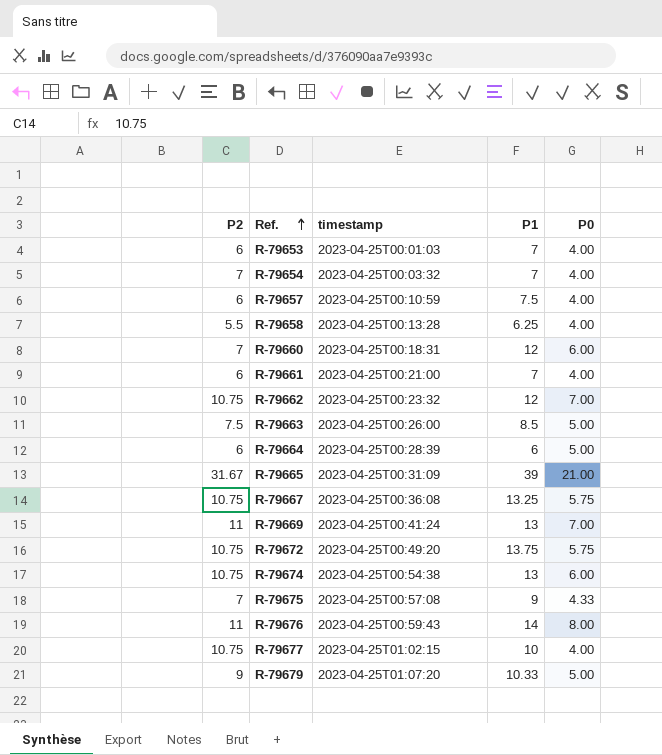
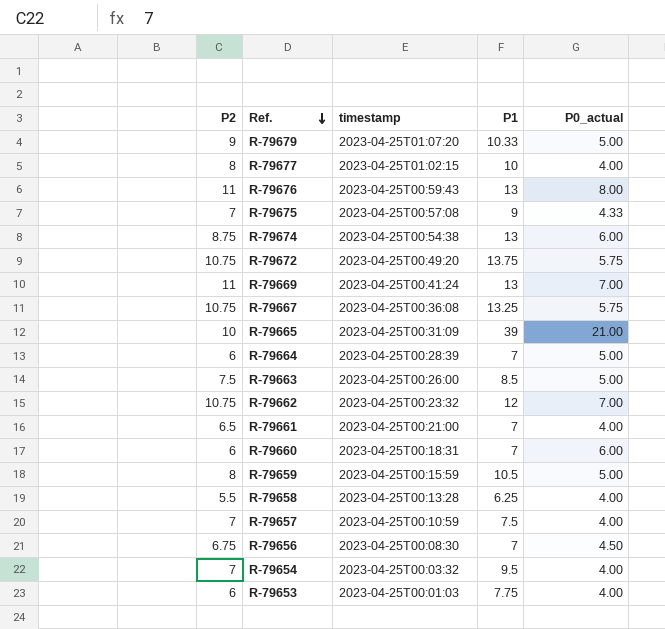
row order: Ref. ascending -> Ref. descending
column name: P0 -> P0_actual
R-79677 | P2: 10.75 -> 8
R-79676 | P1: 14 -> 13
R-79674 | P2: 10.75 -> 8.75
R-79665 | P2: 31.67 -> 10
R-79664 | P1: 6 -> 7
R-79661 | P2: 6 -> 6.5
R-79660 | P2: 7 -> 6
R-79660 | P1: 12 -> 7
row R-79659: none -> 8 | 2023-04-25T00:15:59 | 10.5 | 5.00
R-79657 | P2: 6 -> 7
row R-79656: none -> 6.75 | 2023-04-25T00:08:30 | 7 | 4.50
R-79654 | P1: 7 -> 9.5
R-79653 | P1: 7 -> 7.75

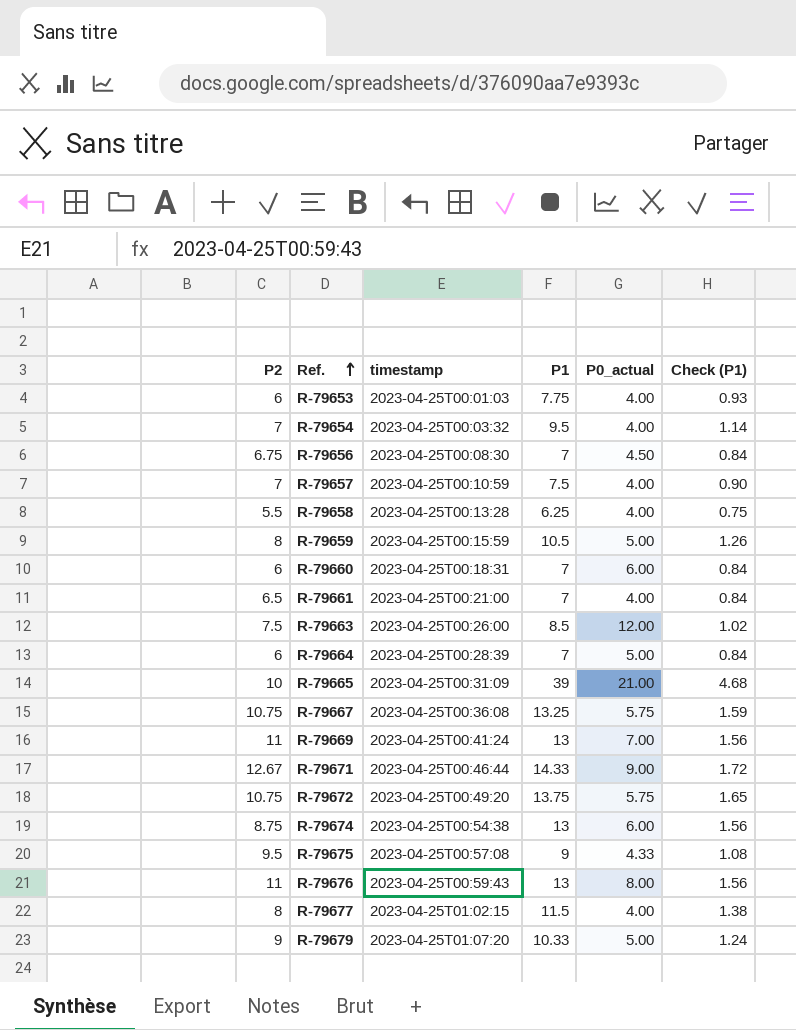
row order: Ref. descending -> Ref. ascending
column Check (P1) | formula: none -> [P1] * 0.12
row R-79662: 10.75 | 2023-04-25T00:23:32 | 12 | 7.00 -> none
R-79663 | P0_actual: 5.00 -> 12.00
row R-79671: none -> 12.67 | 2023-04-25T00:46:44 | 14.33 | 9.00 | 1.72
R-79675 | P2: 7 -> 9.5
R-79677 | P1: 10 -> 11.5

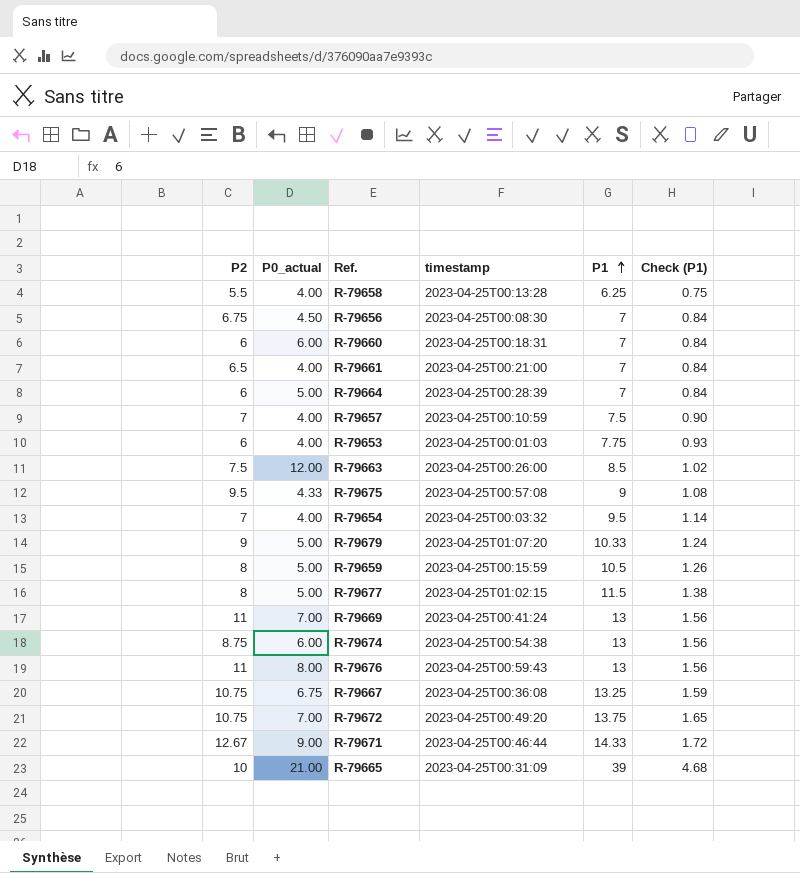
row order: Ref. ascending -> P1 ascending
column P0_actual | position: 5 -> 2
R-79677 | P0_actual: 4.00 -> 5.00
R-79667 | P0_actual: 5.75 -> 6.75
R-79672 | P0_actual: 5.75 -> 7.00

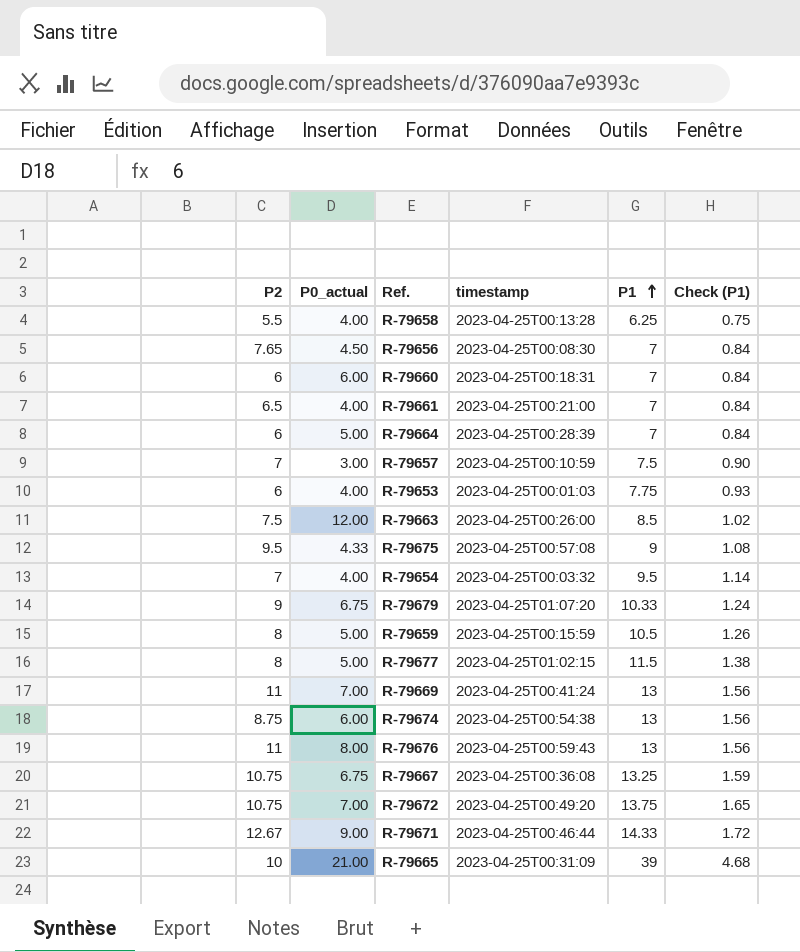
R-79656 | P2: 6.75 -> 7.65
R-79657 | P0_actual: 4.00 -> 3.00
R-79679 | P0_actual: 5.00 -> 6.75

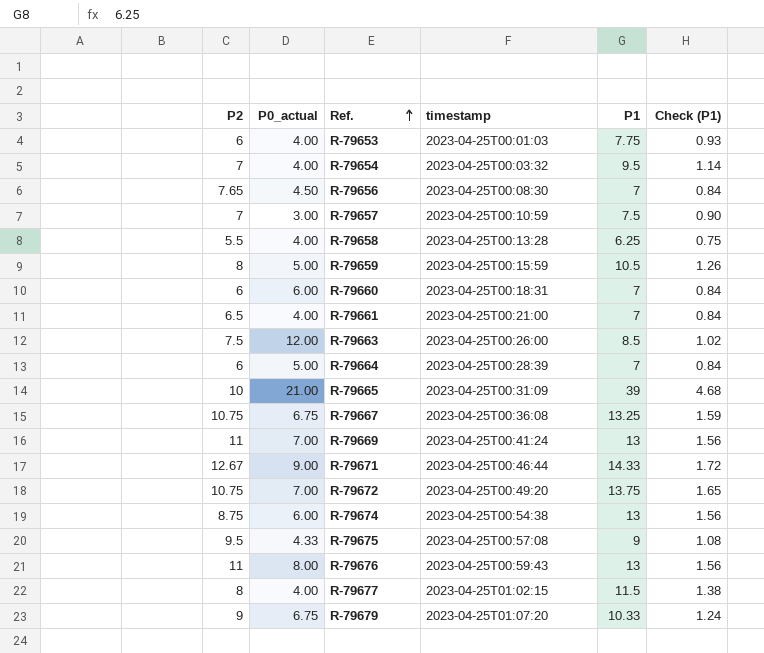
row order: P1 ascending -> Ref. ascending
R-79677 | P0_actual: 5.00 -> 4.00

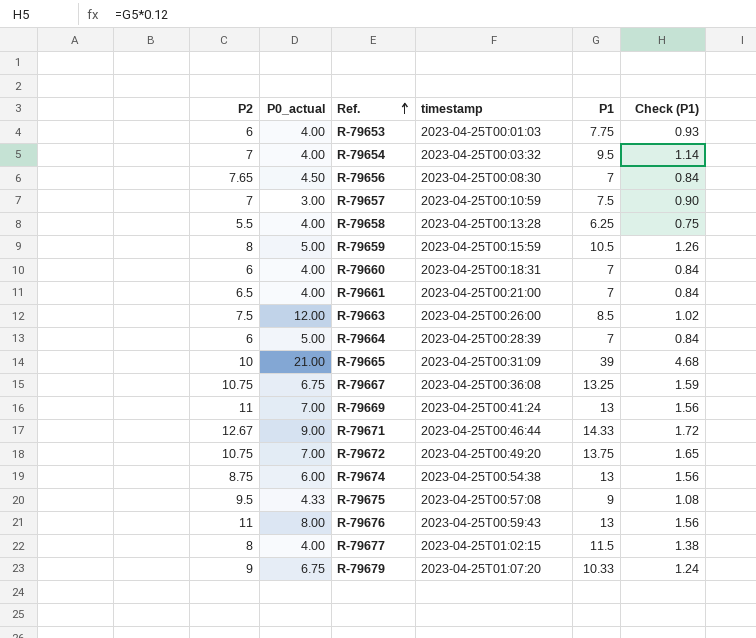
R-79660 | P0_actual: 6.00 -> 4.00

